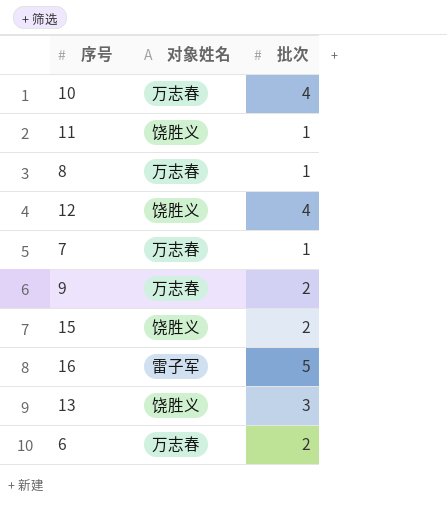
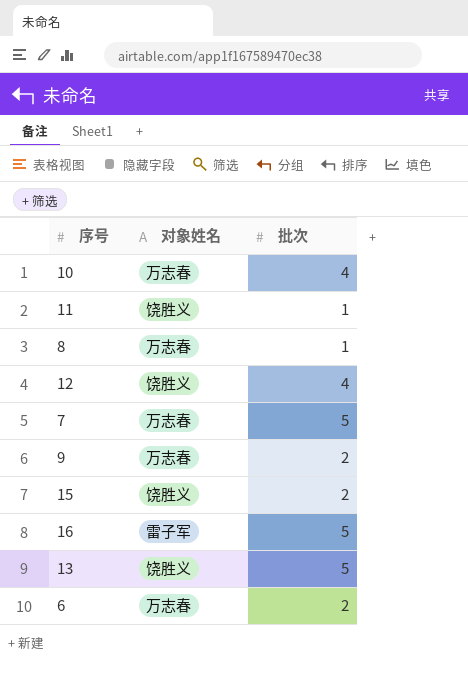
7 | 批次: 1 -> 5
13 | 批次: 3 -> 5

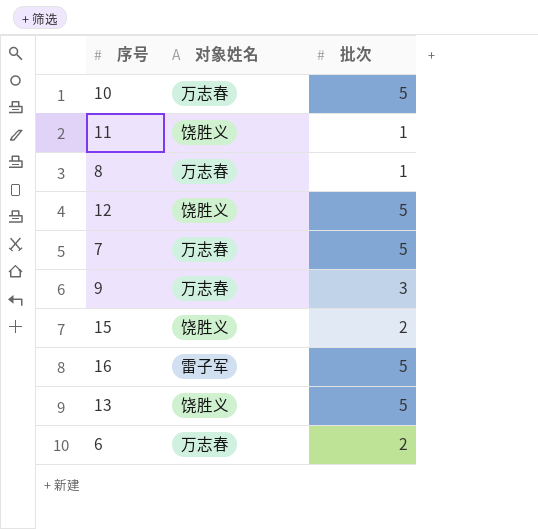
10 | 批次: 4 -> 5
12 | 批次: 4 -> 5
9 | 批次: 2 -> 3

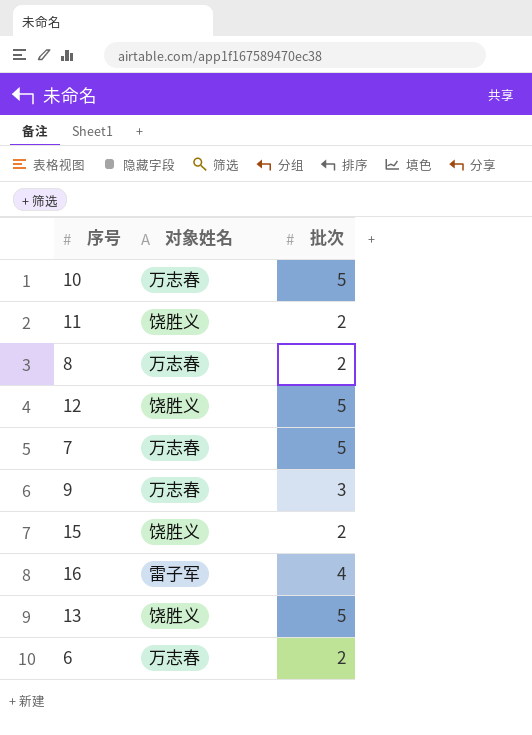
11 | 批次: 1 -> 2
8 | 批次: 1 -> 2
16 | 批次: 5 -> 4

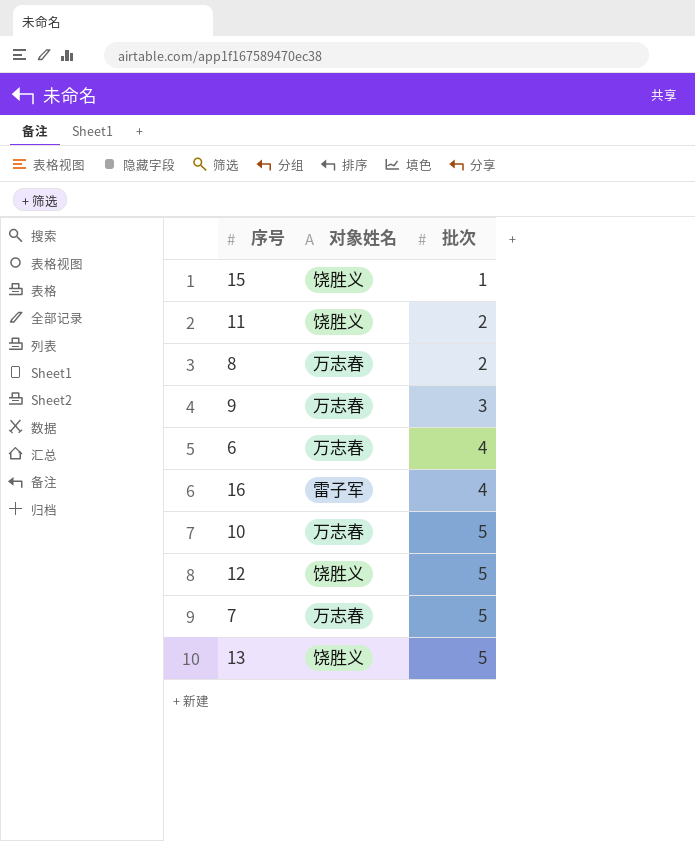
row order: none -> 批次 ascending
15 | 批次: 2 -> 1
6 | 批次: 2 -> 4

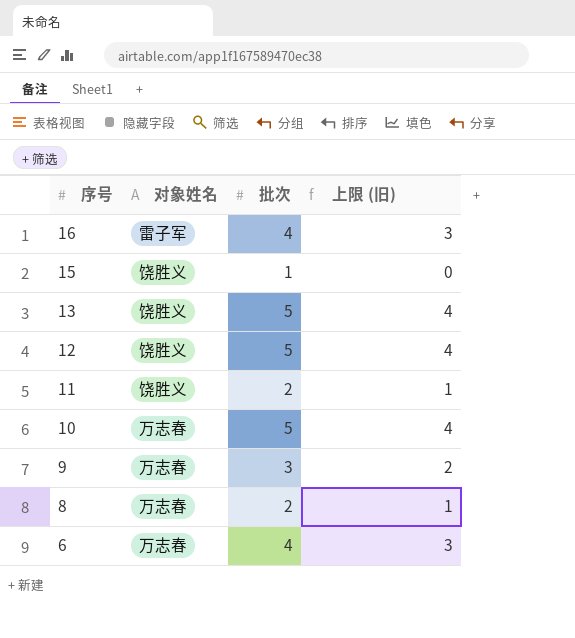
row order: 批次 ascending -> 序号 descending
column 上限 (旧) | formula: none -> [批次] - 1
row 7: 万志春 | 5 -> none

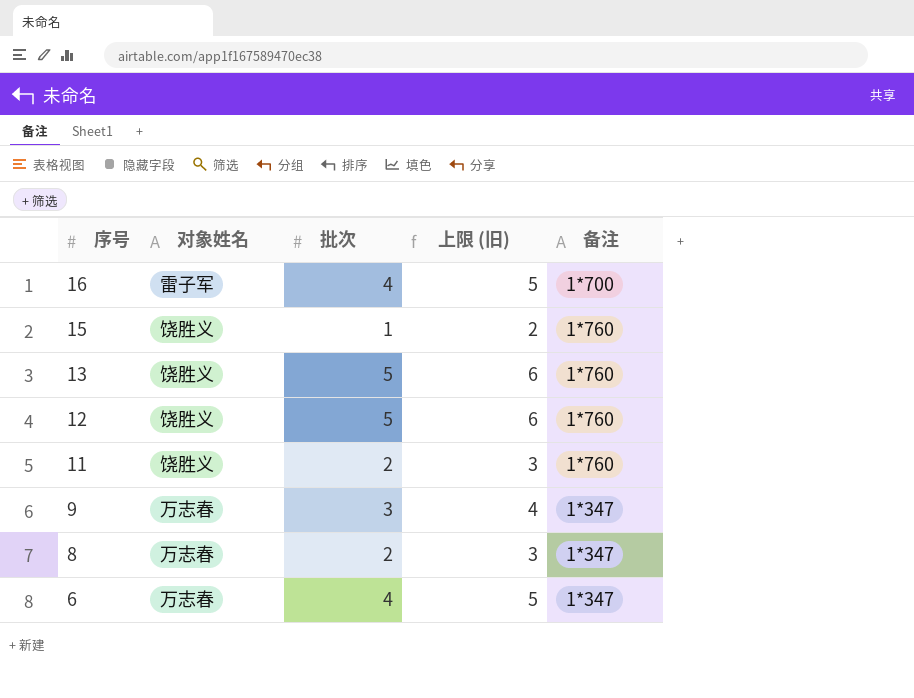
column 上限 (旧) | formula: [批次] - 1 -> [批次] + 1
column 备注 | position: none -> 5
row 10: 万志春 | 5 | 4 -> none

